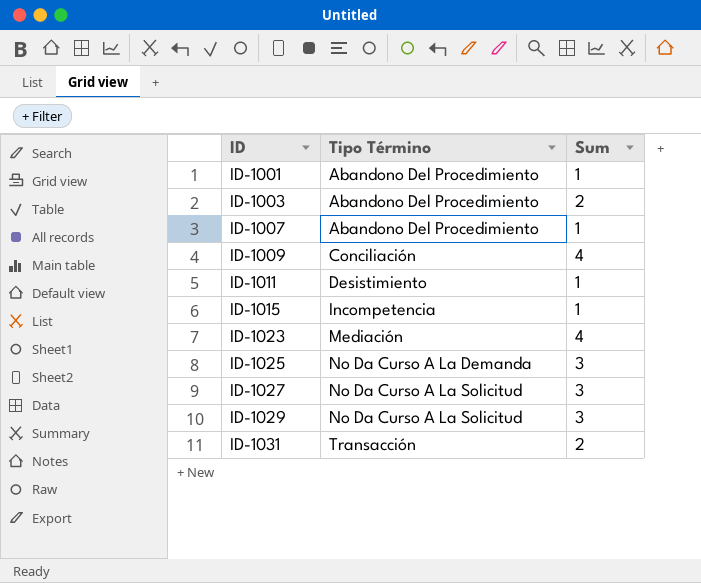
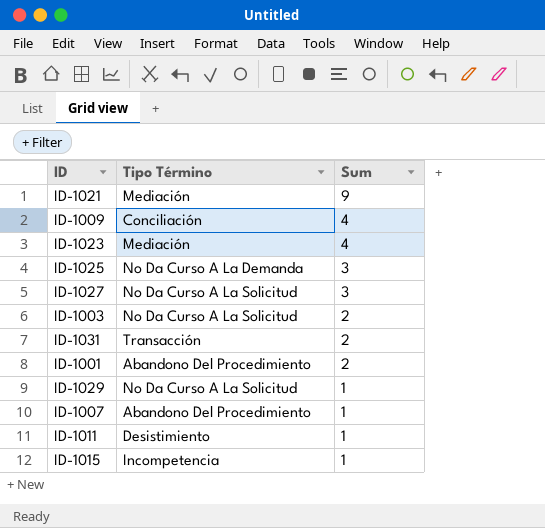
row order: ID ascending -> Sum descending
row ID-1021: none -> Mediación | 9
ID-1003 | Tipo Término: Abandono Del Procedimiento -> No Da Curso A La Solicitud
ID-1001 | Sum: 1 -> 2
ID-1029 | Sum: 3 -> 1

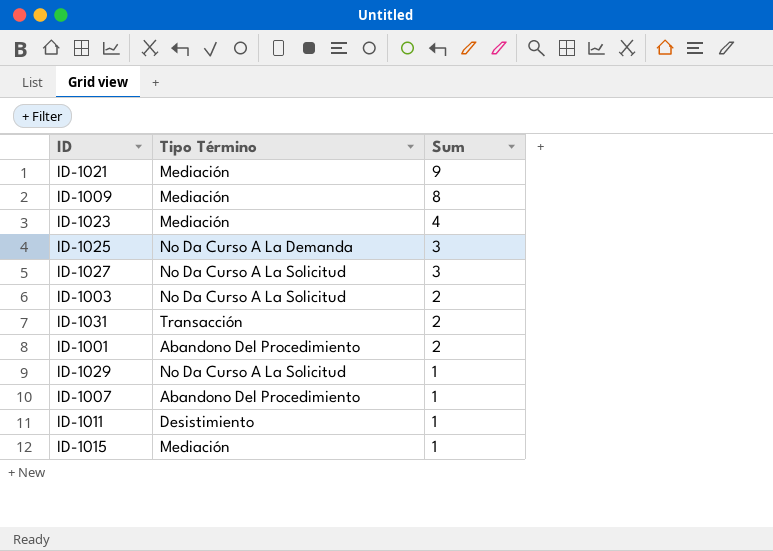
ID-1009 | Tipo Término: Conciliación -> Mediación
ID-1009 | Sum: 4 -> 8
ID-1015 | Tipo Término: Incompetencia -> Mediación

